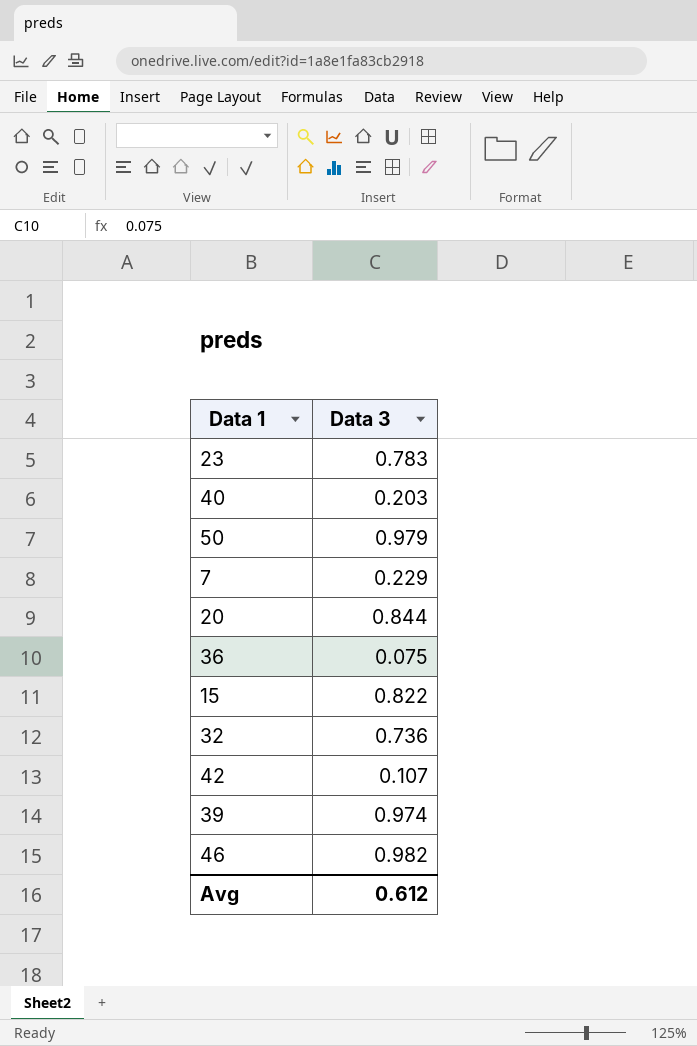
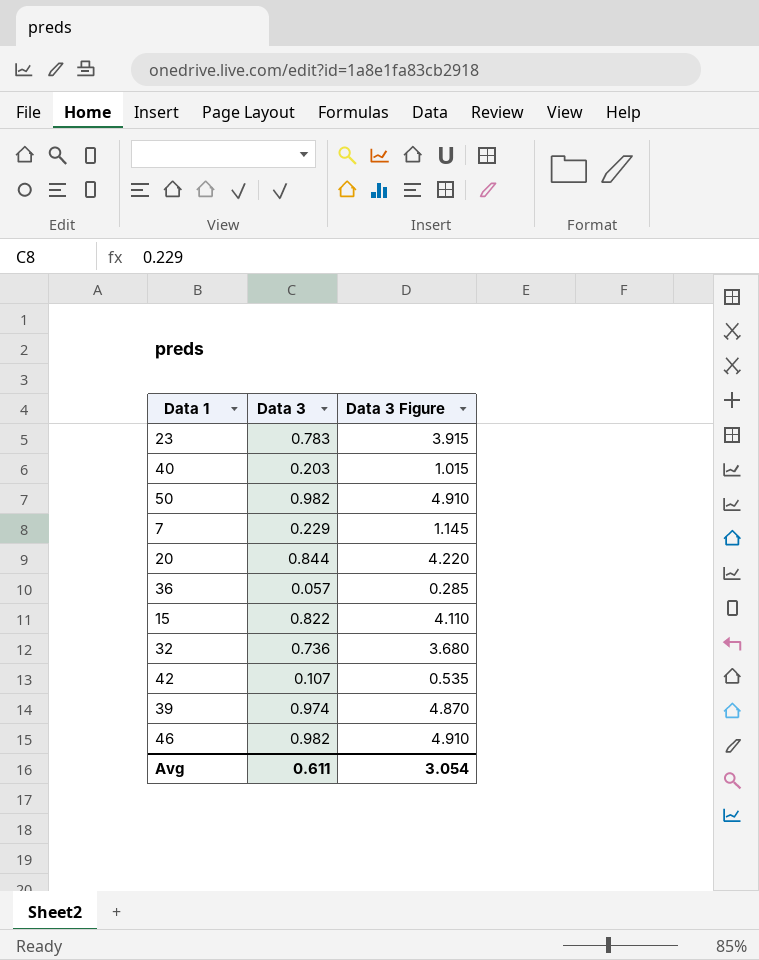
column Data 3 Figure | formula: none -> [Data 3] * 5
50 | Data 3: 0.979 -> 0.982
36 | Data 3: 0.075 -> 0.057
Avg | Data 3: 0.612 -> 0.611

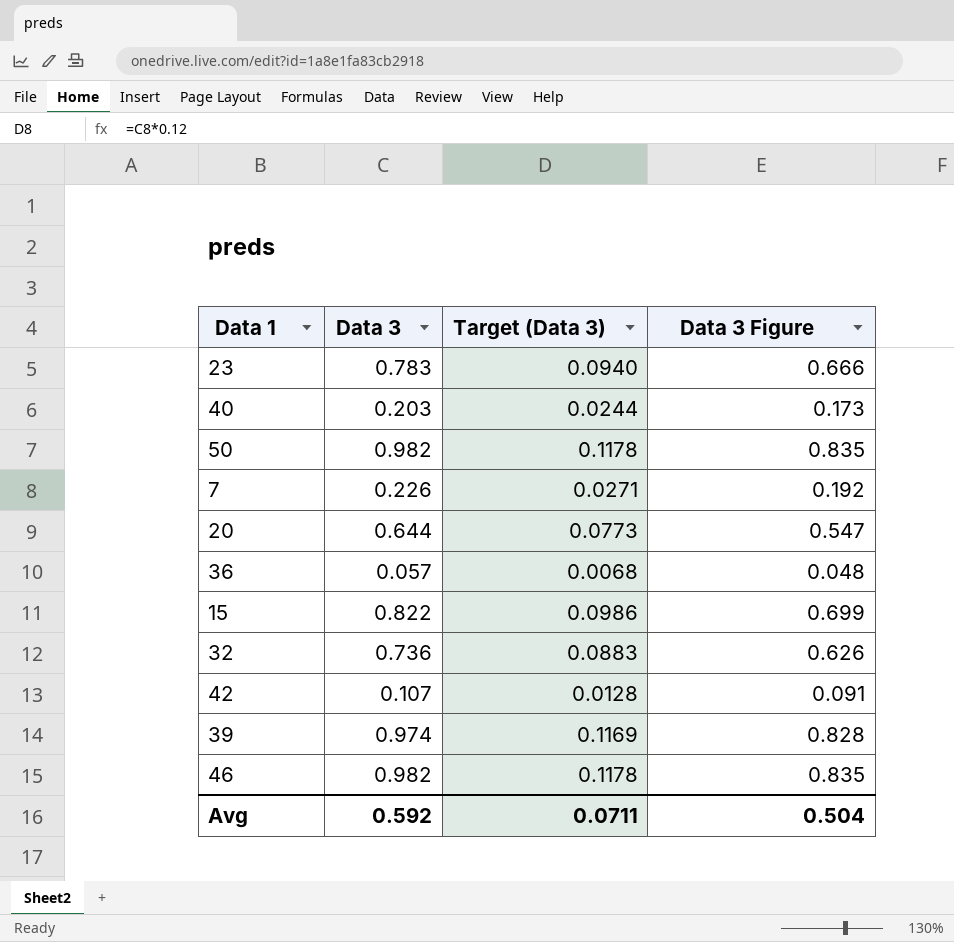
column Target (Data 3) | formula: none -> [Data 3] * 0.12
column Data 3 Figure | formula: [Data 3] * 5 -> [Data 3] * 0.85
7 | Data 3: 0.229 -> 0.226
20 | Data 3: 0.844 -> 0.644
Avg | Data 3: 0.611 -> 0.592
Avg | Data 3 Figure: 3.054 -> 0.504

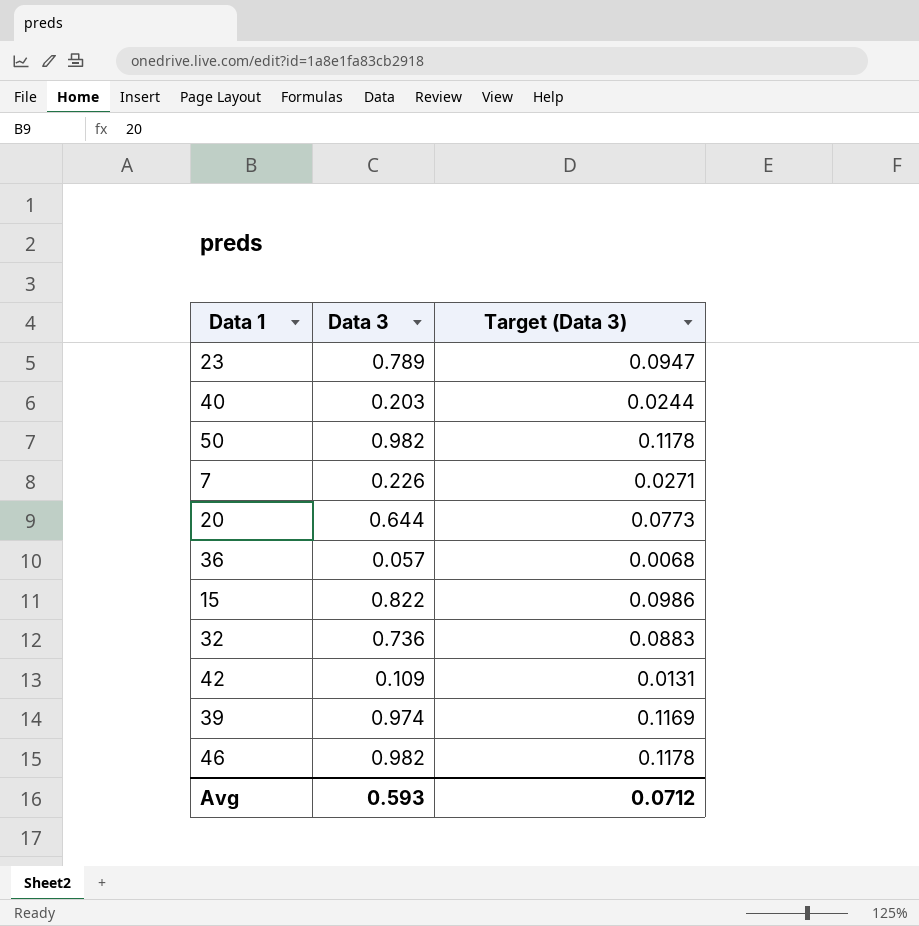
column Data 3 Figure | formula: [Data 3] * 0.85 -> none
23 | Data 3: 0.783 -> 0.789
23 | Target (Data 3): 0.0940 -> 0.0947
42 | Data 3: 0.107 -> 0.109
42 | Target (Data 3): 0.0128 -> 0.0131
Avg | Data 3: 0.592 -> 0.593
Avg | Target (Data 3): 0.0711 -> 0.0712

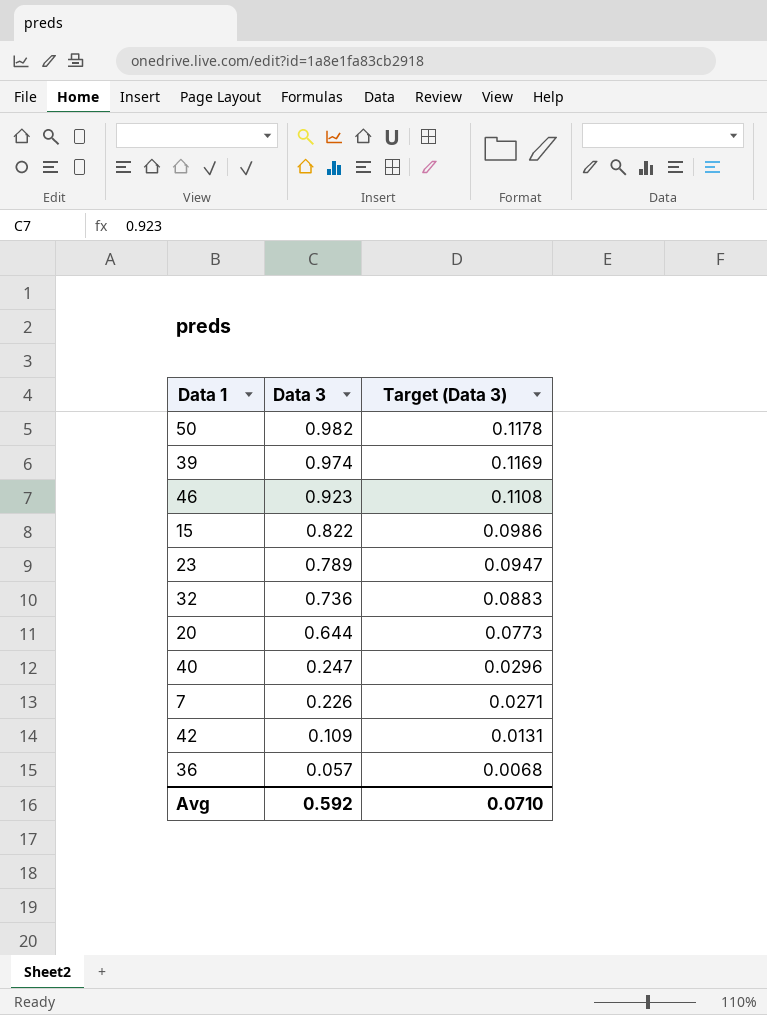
row order: none -> Data 3 descending
46 | Data 3: 0.982 -> 0.923
46 | Target (Data 3): 0.1178 -> 0.1108
40 | Data 3: 0.203 -> 0.247
40 | Target (Data 3): 0.0244 -> 0.0296
Avg | Data 3: 0.593 -> 0.592
Avg | Target (Data 3): 0.0712 -> 0.0710

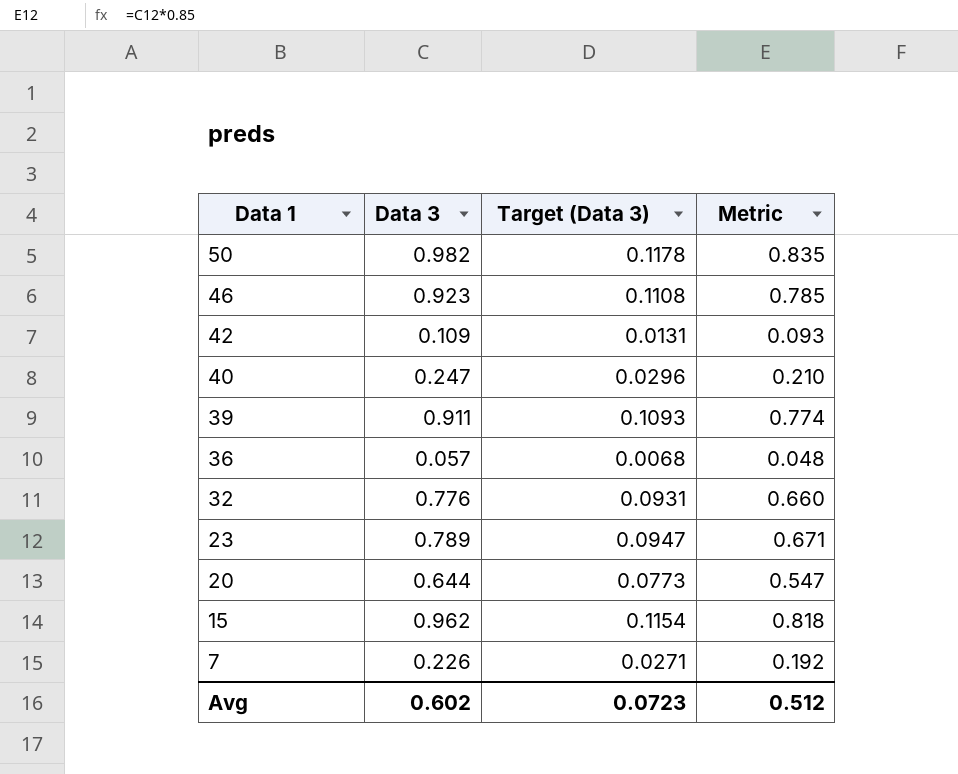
row order: Data 3 descending -> Data 1 descending
column Metric | formula: none -> [Data 3] * 0.85
39 | Data 3: 0.974 -> 0.911
39 | Target (Data 3): 0.1169 -> 0.1093
32 | Data 3: 0.736 -> 0.776
32 | Target (Data 3): 0.0883 -> 0.0931
15 | Data 3: 0.822 -> 0.962
15 | Target (Data 3): 0.0986 -> 0.1154
Avg | Data 3: 0.592 -> 0.602
Avg | Target (Data 3): 0.0710 -> 0.0723

